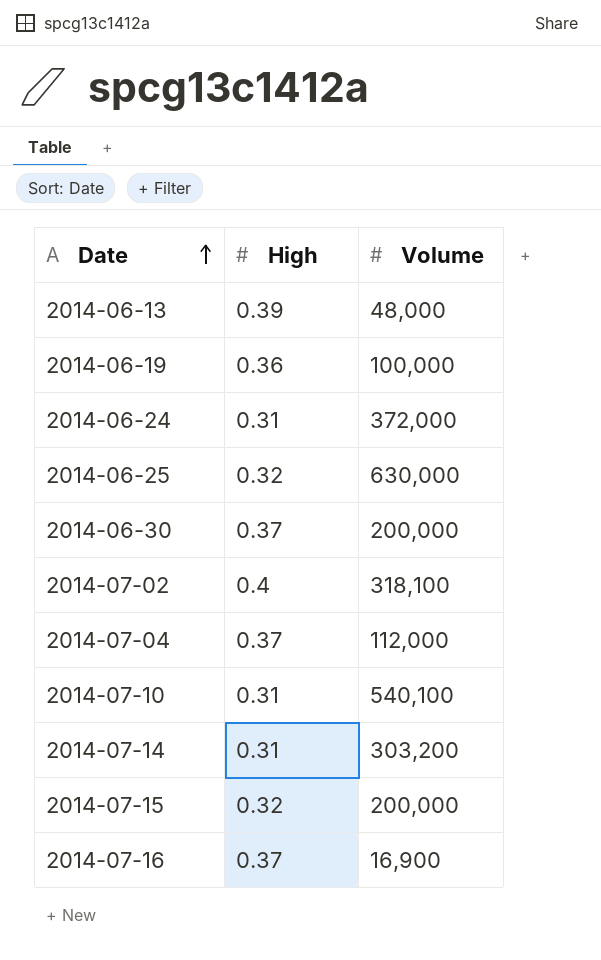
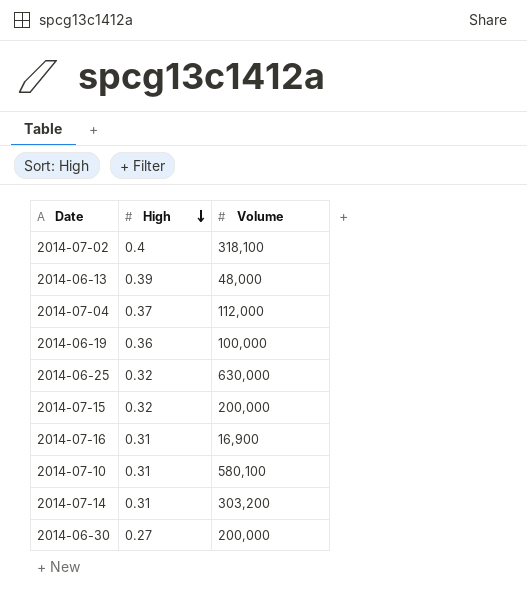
row order: Date ascending -> High descending
row 2014-06-24: 0.31 | 372,000 -> none
2014-07-16 | High: 0.37 -> 0.31
2014-07-10 | Volume: 540,100 -> 580,100
2014-06-30 | High: 0.37 -> 0.27

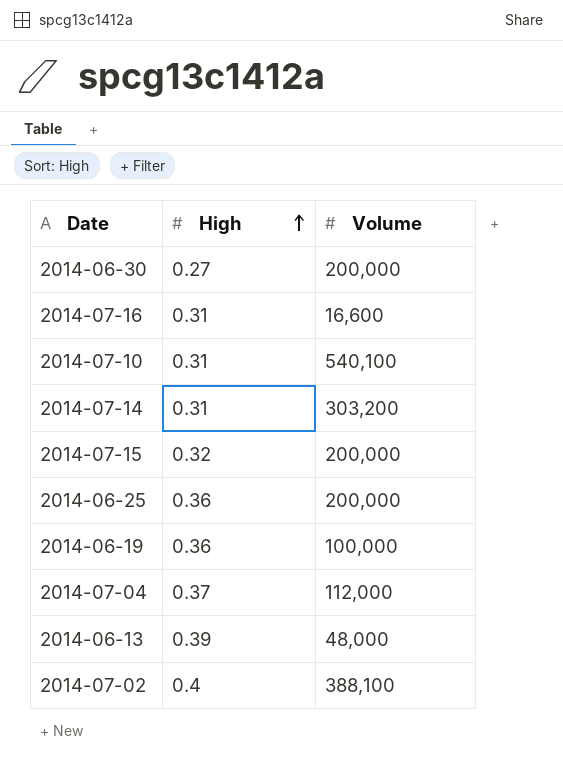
row order: High descending -> High ascending
2014-07-16 | Volume: 16,900 -> 16,600
2014-07-10 | Volume: 580,100 -> 540,100
2014-06-25 | High: 0.32 -> 0.36
2014-06-25 | Volume: 630,000 -> 200,000
2014-07-02 | Volume: 318,100 -> 388,100

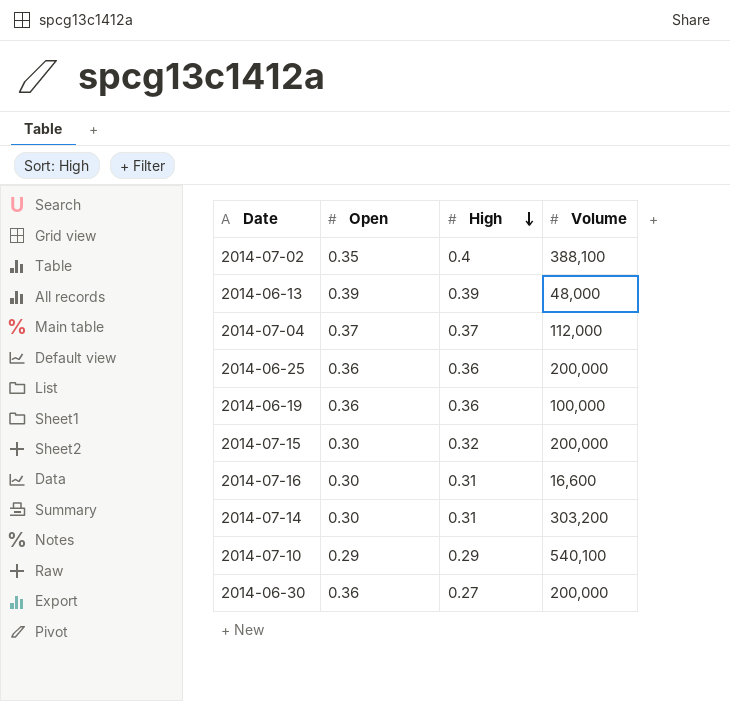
row order: High ascending -> High descending
column Open | position: none -> 2
2014-07-10 | High: 0.31 -> 0.29

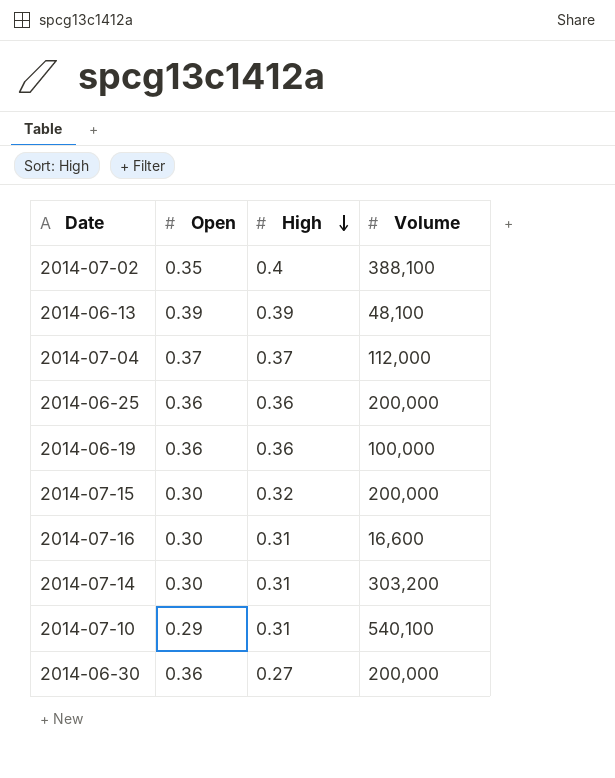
2014-06-13 | Volume: 48,000 -> 48,100
2014-07-10 | High: 0.29 -> 0.31

